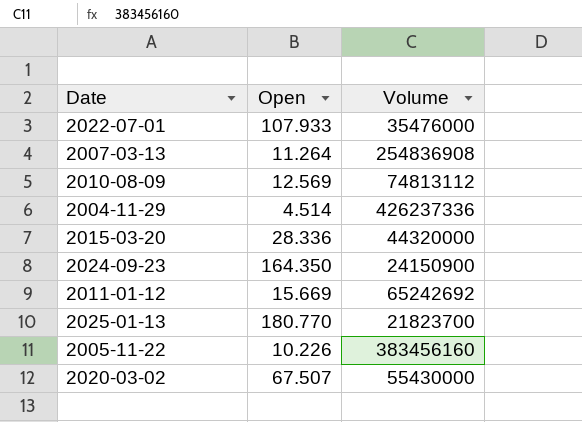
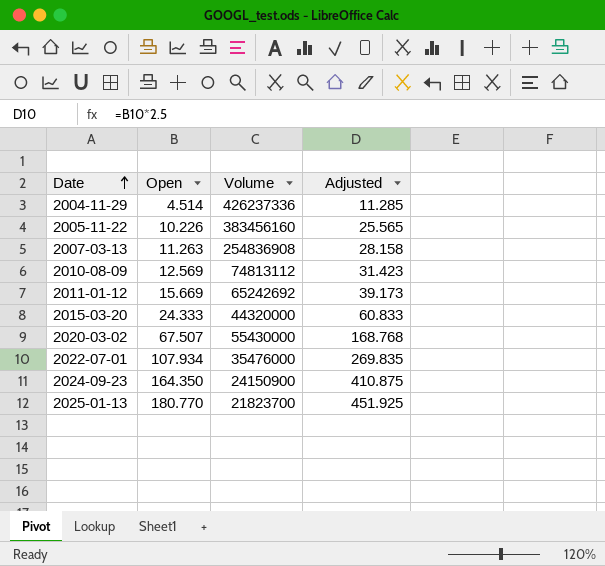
row order: none -> Date ascending
column Adjusted | formula: none -> [Open] * 2.5
2007-03-13 | Open: 11.264 -> 11.263
2015-03-20 | Open: 28.336 -> 24.333
2022-07-01 | Open: 107.933 -> 107.934

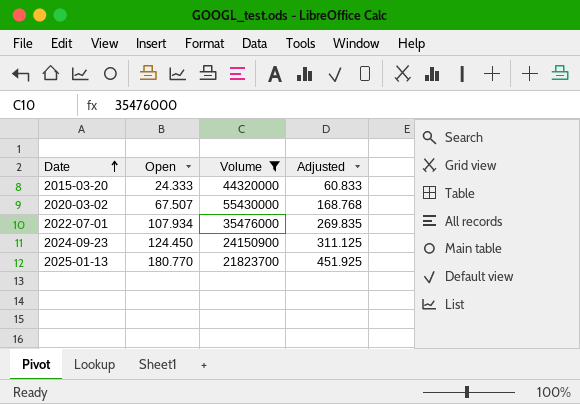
filter: none -> Volume <= 55430000
2024-09-23 | Open: 164.350 -> 124.450
2024-09-23 | Adjusted: 410.875 -> 311.125

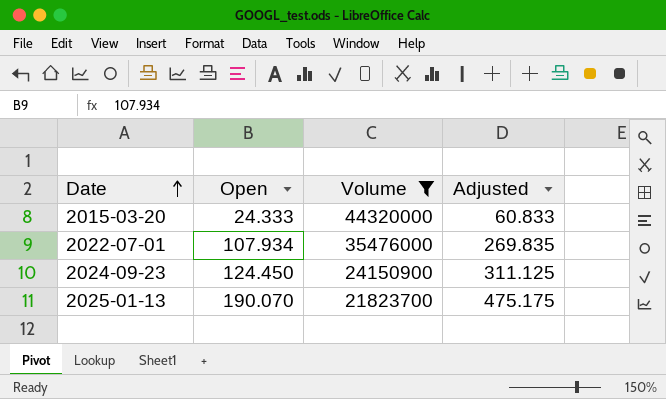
row 2020-03-02: 67.507 | 55430000 | 168.768 -> none
2025-01-13 | Open: 180.770 -> 190.070
2025-01-13 | Adjusted: 451.925 -> 475.175

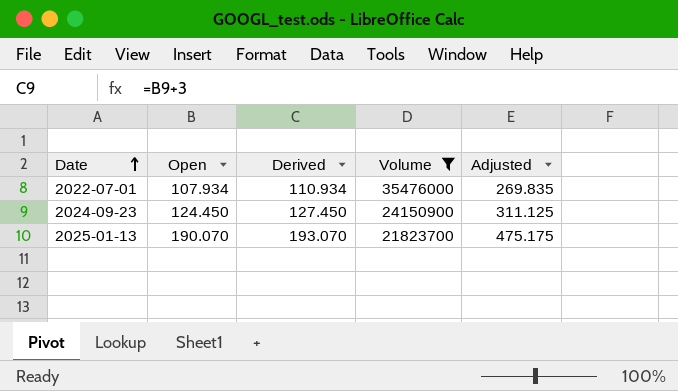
column Derived | formula: none -> [Open] + 3
row 2015-03-20: 24.333 | 44320000 | 60.833 -> none

